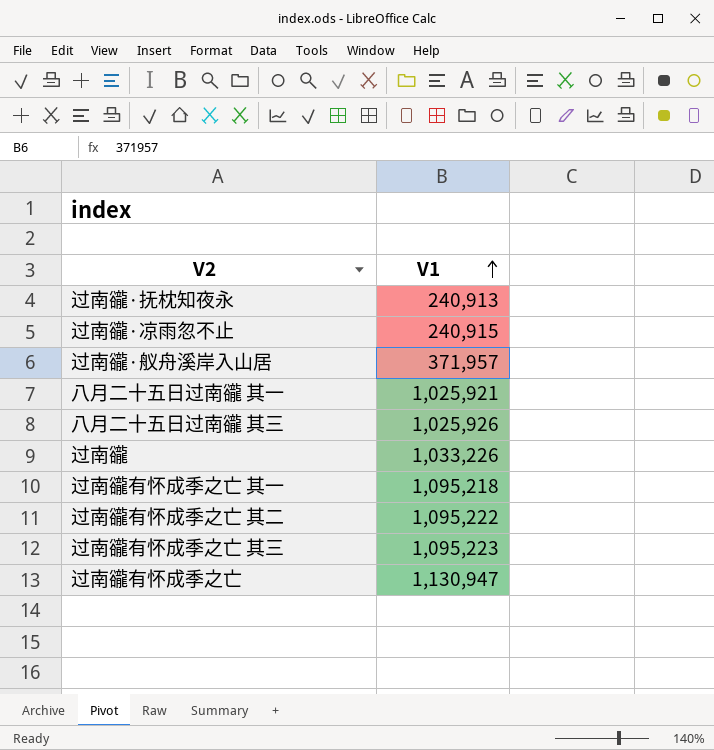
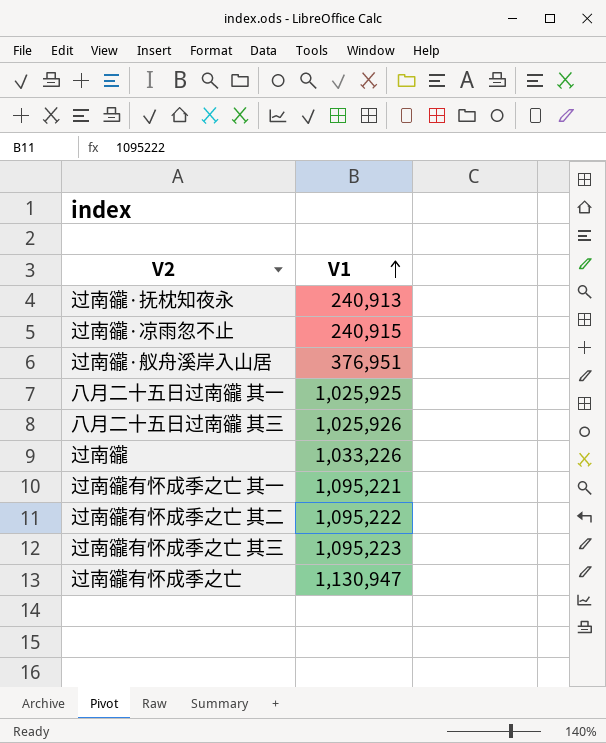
过南豅·舣舟溪岸入山居 | V1: 371,957 -> 376,951
八月二十五日过南豅 其一 | V1: 1,025,921 -> 1,025,925
过南豅有怀成季之亡 其一 | V1: 1,095,218 -> 1,095,221

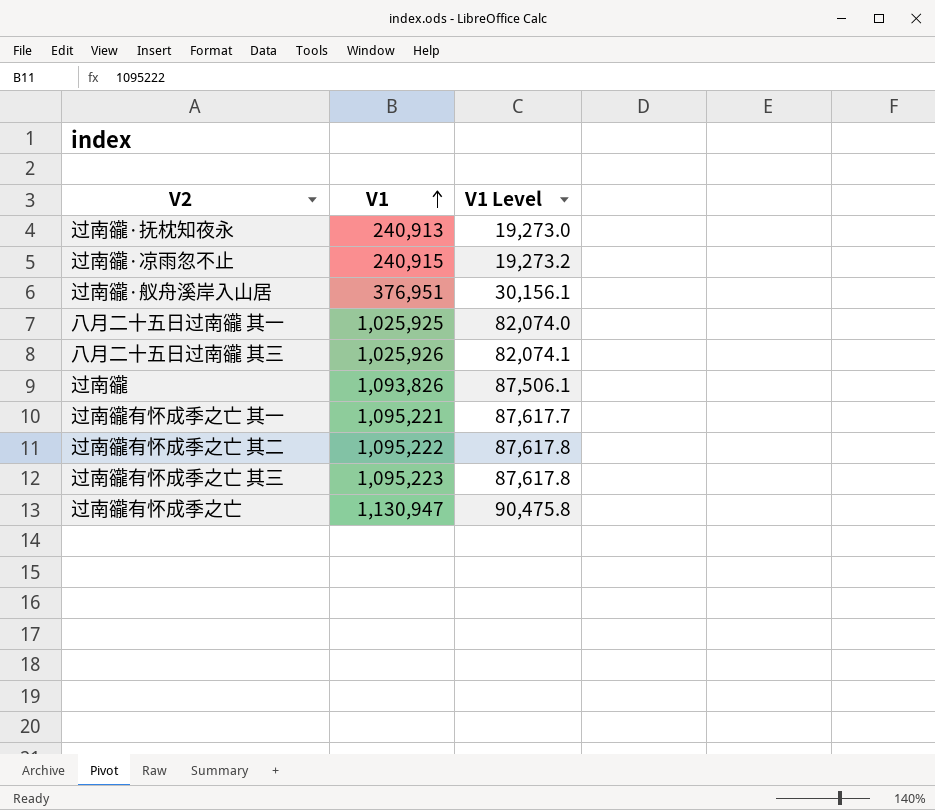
column V1 Level | formula: none -> [V1] * 0.08
过南豅 | V1: 1,033,226 -> 1,093,826

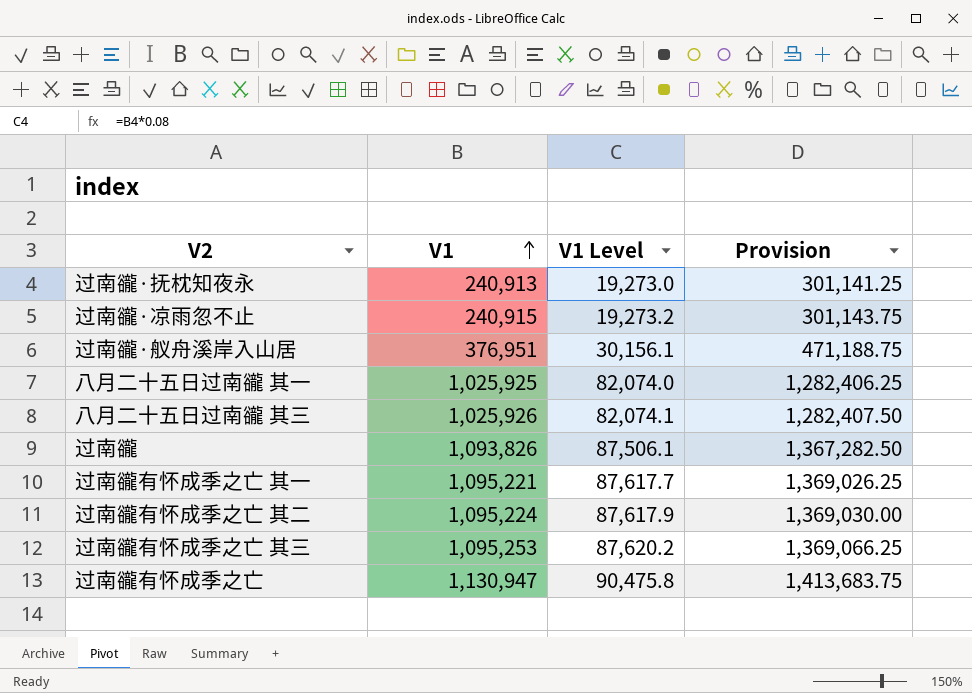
column Provision | formula: none -> [V1] * 1.25
过南豅有怀成季之亡 其二 | V1: 1,095,222 -> 1,095,224
过南豅有怀成季之亡 其二 | V1 Level: 87,617.8 -> 87,617.9
过南豅有怀成季之亡 其三 | V1: 1,095,223 -> 1,095,253
过南豅有怀成季之亡 其三 | V1 Level: 87,617.8 -> 87,620.2

